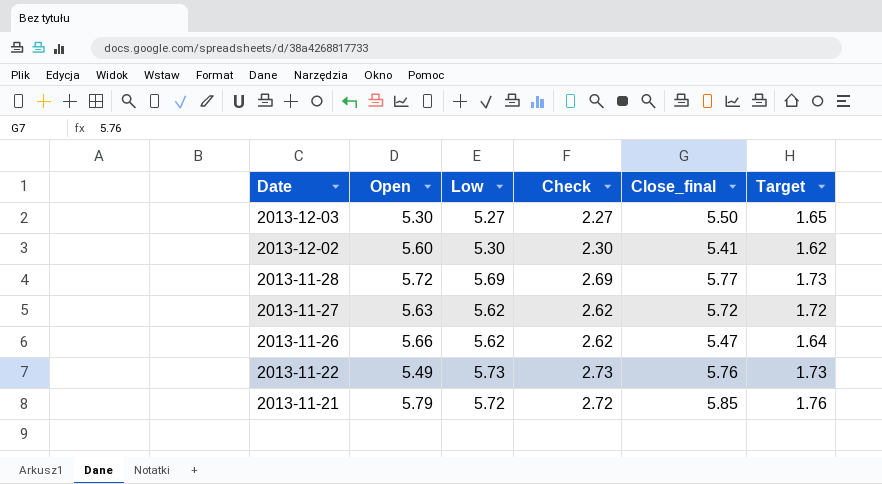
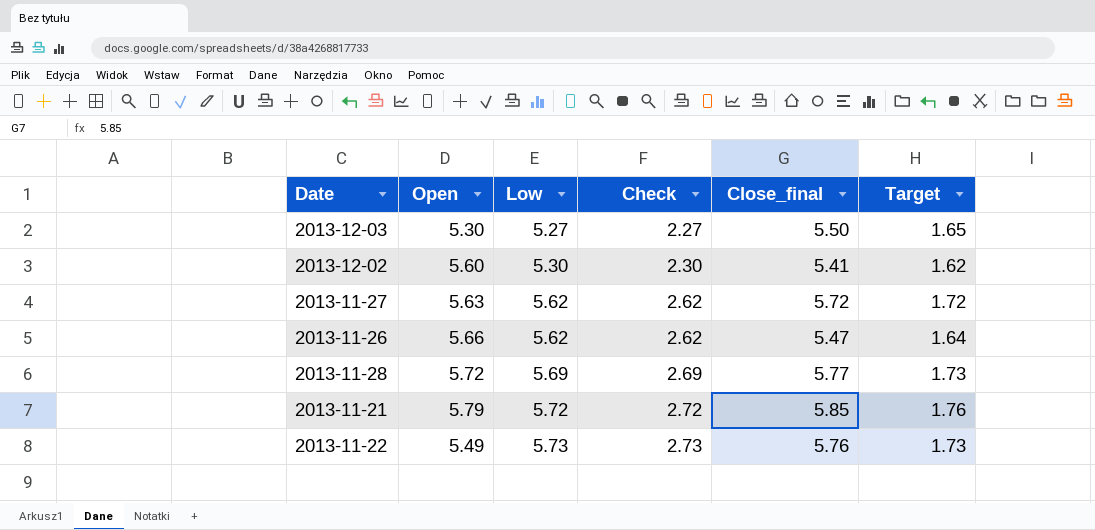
row order: Date descending -> Low ascending

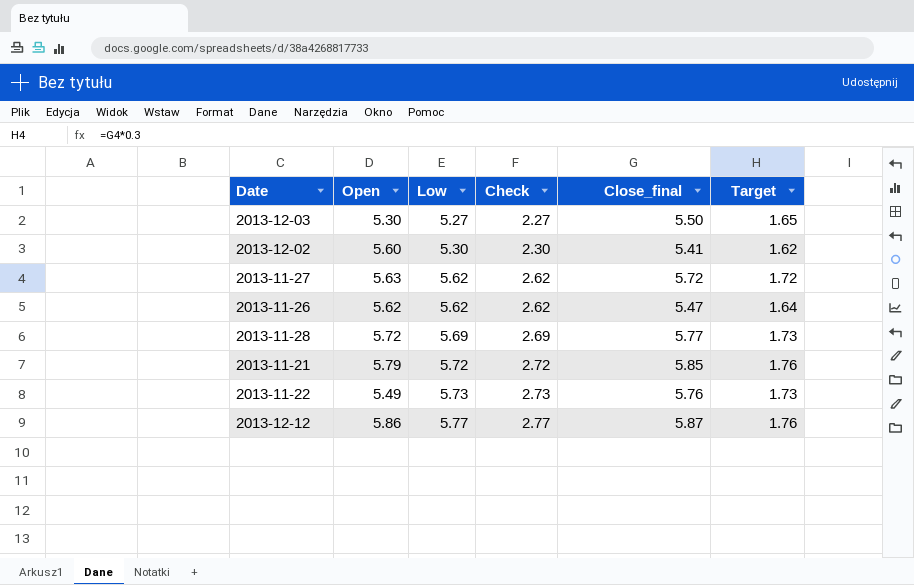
2013-11-26 | Open: 5.66 -> 5.62
row 2013-12-12: none -> 5.86 | 5.77 | 2.77 | 5.87 | 1.76

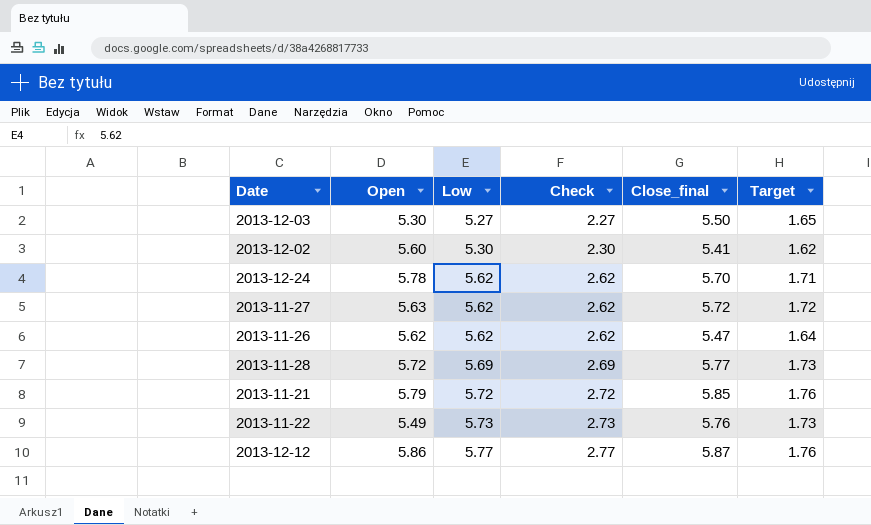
row 2013-12-24: none -> 5.78 | 5.62 | 2.62 | 5.70 | 1.71

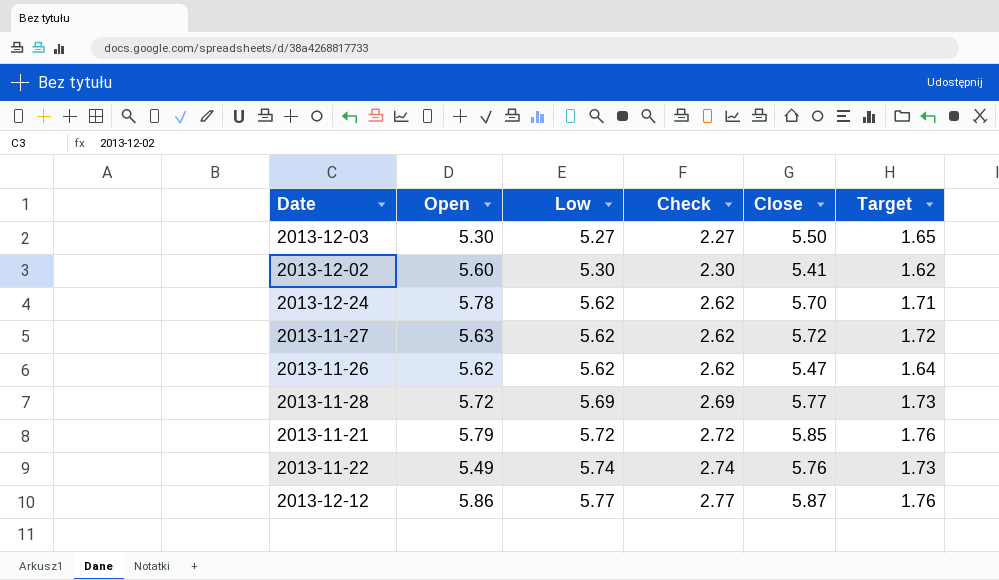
column name: Close_final -> Close
2013-11-22 | Low: 5.73 -> 5.74
2013-11-22 | Check: 2.73 -> 2.74

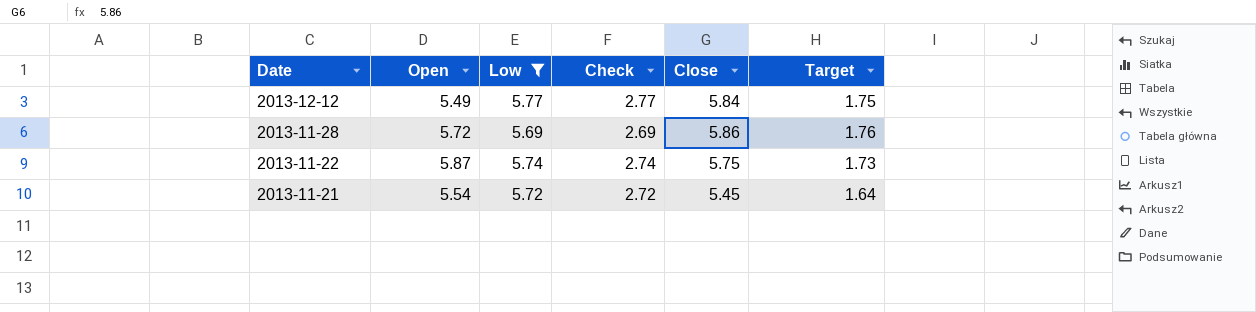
filter: none -> Low >= 5.69
row order: Low ascending -> Date descending
2013-12-12 | Open: 5.86 -> 5.49
2013-12-12 | Close: 5.87 -> 5.84
2013-12-12 | Target: 1.76 -> 1.75
2013-11-28 | Close: 5.77 -> 5.86
2013-11-28 | Target: 1.73 -> 1.76
2013-11-22 | Open: 5.49 -> 5.87
2013-11-22 | Close: 5.76 -> 5.75
2013-11-21 | Open: 5.79 -> 5.54
2013-11-21 | Close: 5.85 -> 5.45
2013-11-21 | Target: 1.76 -> 1.64

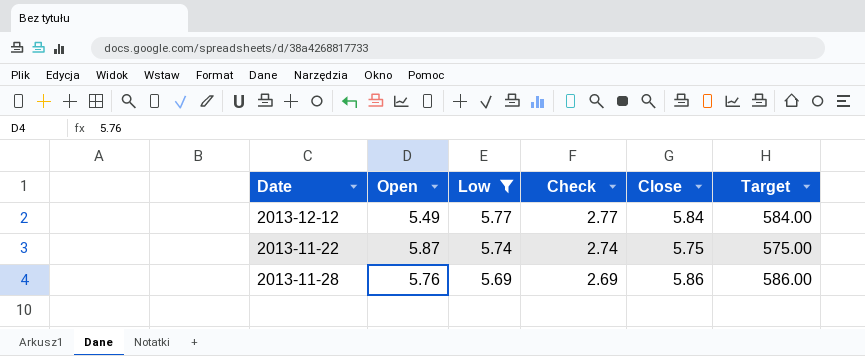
row order: Date descending -> Low descending
column Target | formula: [Close] * 0.3 -> [Close] * 100
row 2013-11-21: 5.54 | 5.72 | 2.72 | 5.45 | 1.64 -> none
2013-11-28 | Open: 5.72 -> 5.76

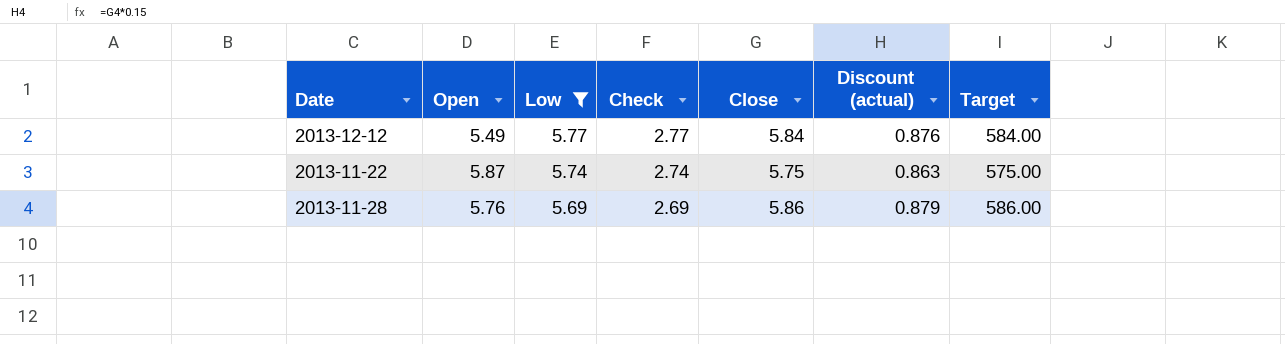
column Discount (actual) | formula: none -> [Close] * 0.15

